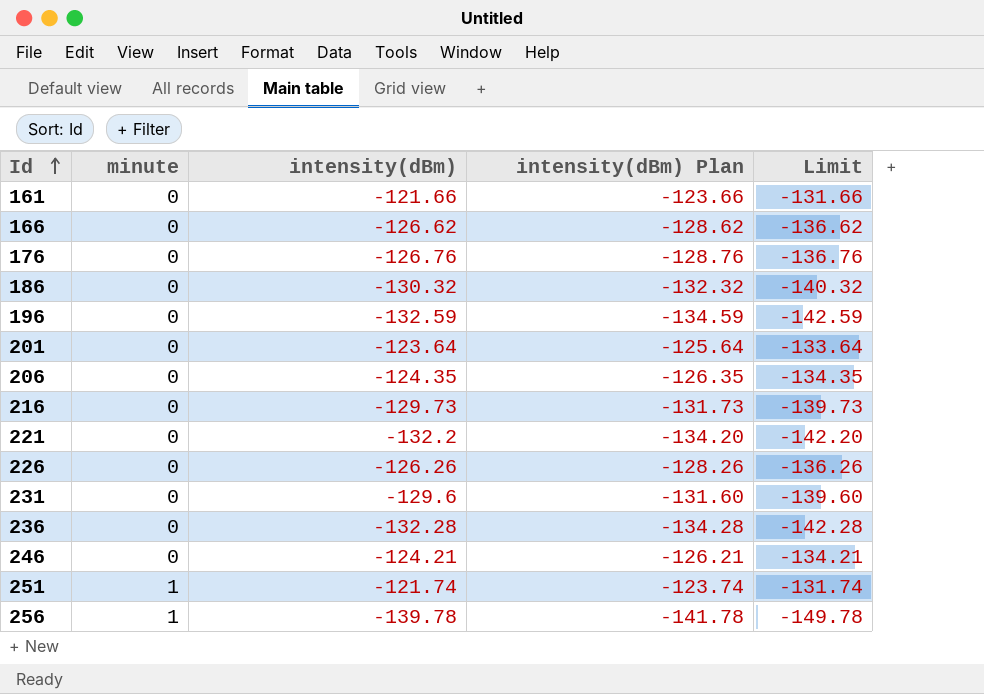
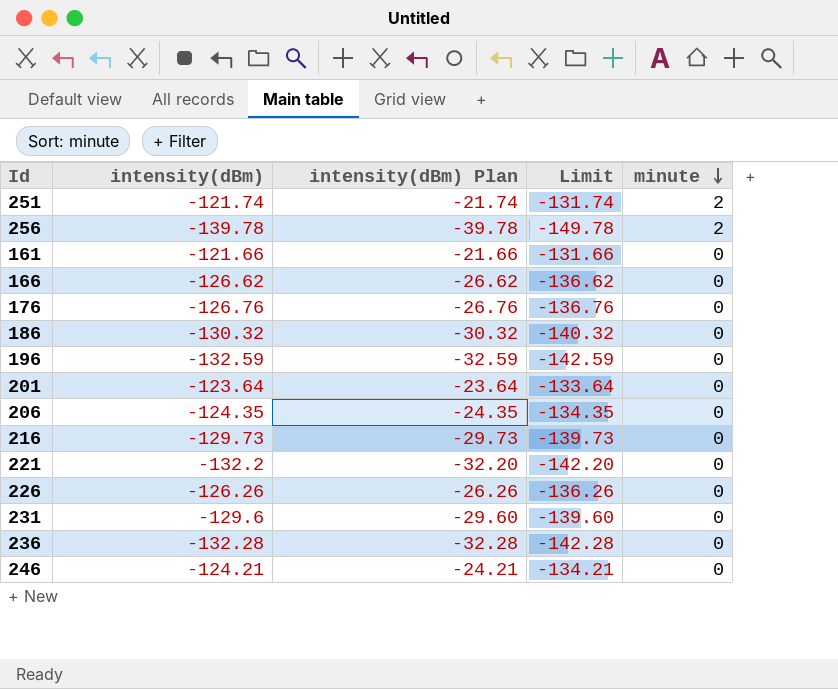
row order: Id ascending -> minute descending
column intensity(dBm) Plan | formula: [intensity(dBm)] - 2 -> [intensity(dBm)] + 100
column minute | position: 2 -> 5
251 | minute: 1 -> 2
256 | minute: 1 -> 2

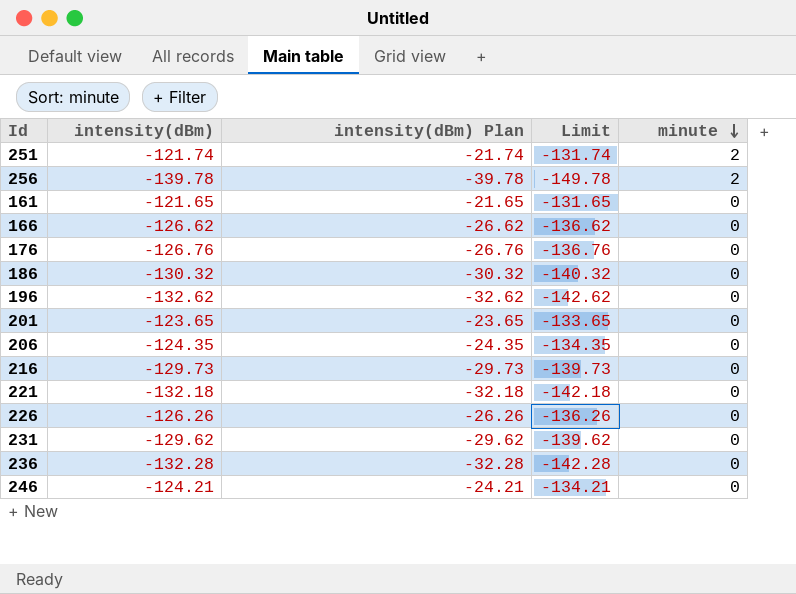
161 | intensity(dBm): -121.66 -> -121.65
161 | intensity(dBm) Plan: -21.66 -> -21.65
161 | Limit: -131.66 -> -131.65
196 | intensity(dBm): -132.59 -> -132.62
196 | intensity(dBm) Plan: -32.59 -> -32.62
196 | Limit: -142.59 -> -142.62
201 | intensity(dBm): -123.64 -> -123.65
201 | intensity(dBm) Plan: -23.64 -> -23.65
201 | Limit: -133.64 -> -133.65
221 | intensity(dBm): -132.2 -> -132.18
221 | intensity(dBm) Plan: -32.20 -> -32.18
221 | Limit: -142.20 -> -142.18
231 | intensity(dBm): -129.6 -> -129.62
231 | intensity(dBm) Plan: -29.60 -> -29.62
231 | Limit: -139.60 -> -139.62

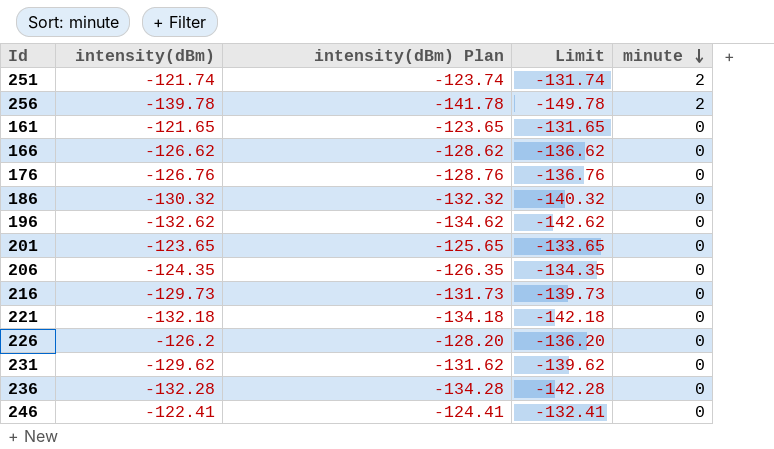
column intensity(dBm) Plan | formula: [intensity(dBm)] + 100 -> [intensity(dBm)] - 2
226 | intensity(dBm): -126.26 -> -126.2
226 | Limit: -136.26 -> -136.20
246 | intensity(dBm): -124.21 -> -122.41
246 | Limit: -134.21 -> -132.41

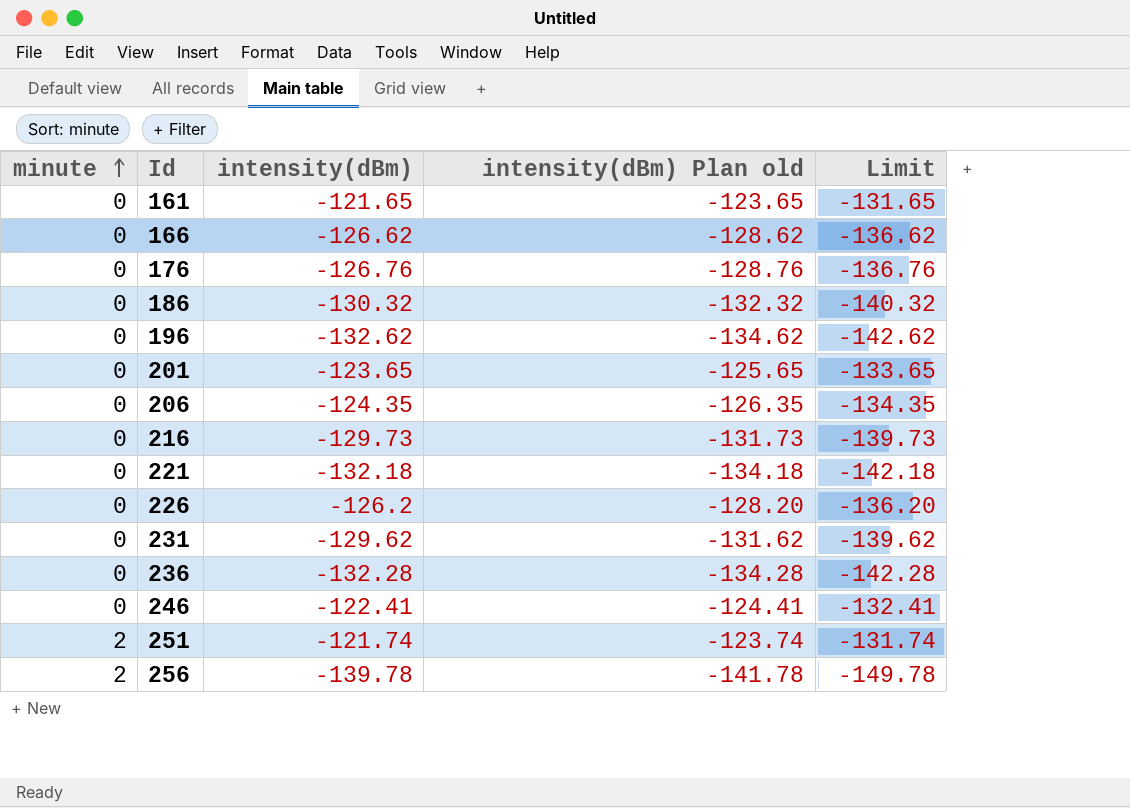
row order: minute descending -> minute ascending
column minute | position: 5 -> 1
column name: intensity(dBm) Plan -> intensity(dBm) Plan old

